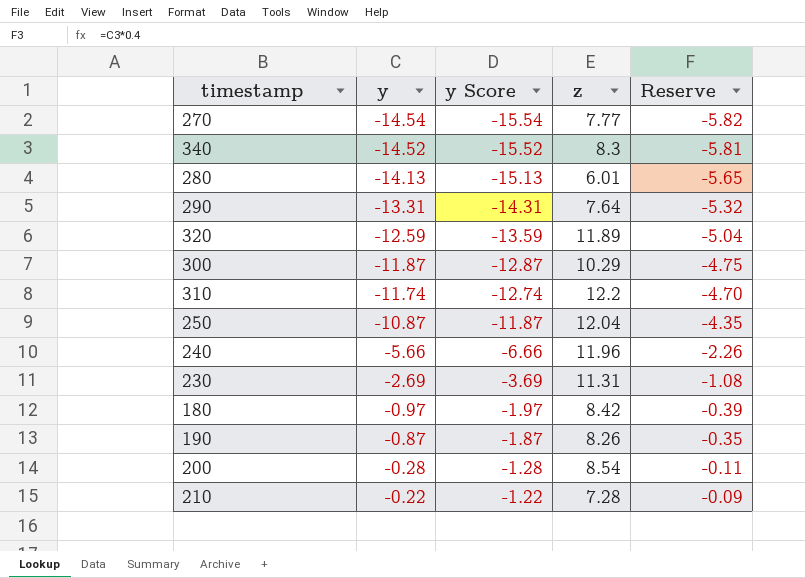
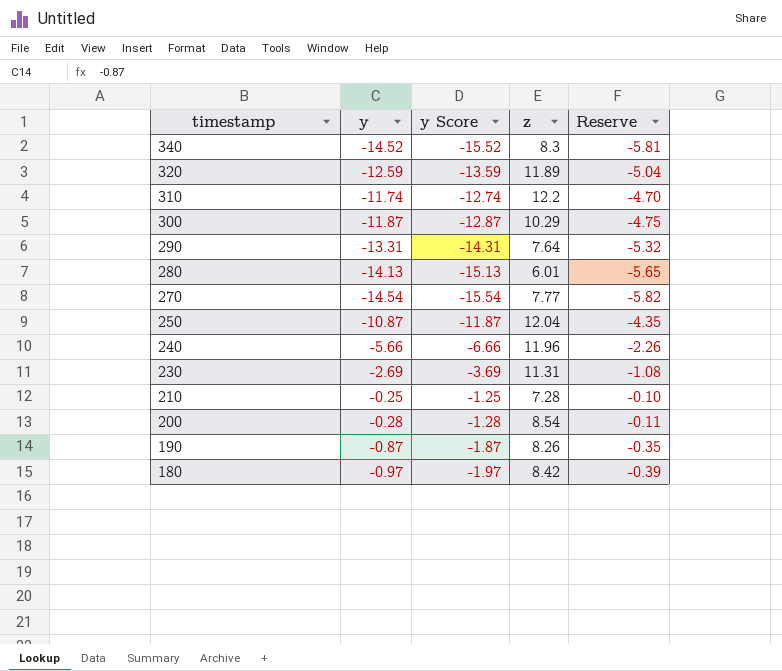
row order: y ascending -> timestamp descending
210 | y: -0.22 -> -0.25
210 | y Score: -1.22 -> -1.25
210 | Reserve: -0.09 -> -0.10

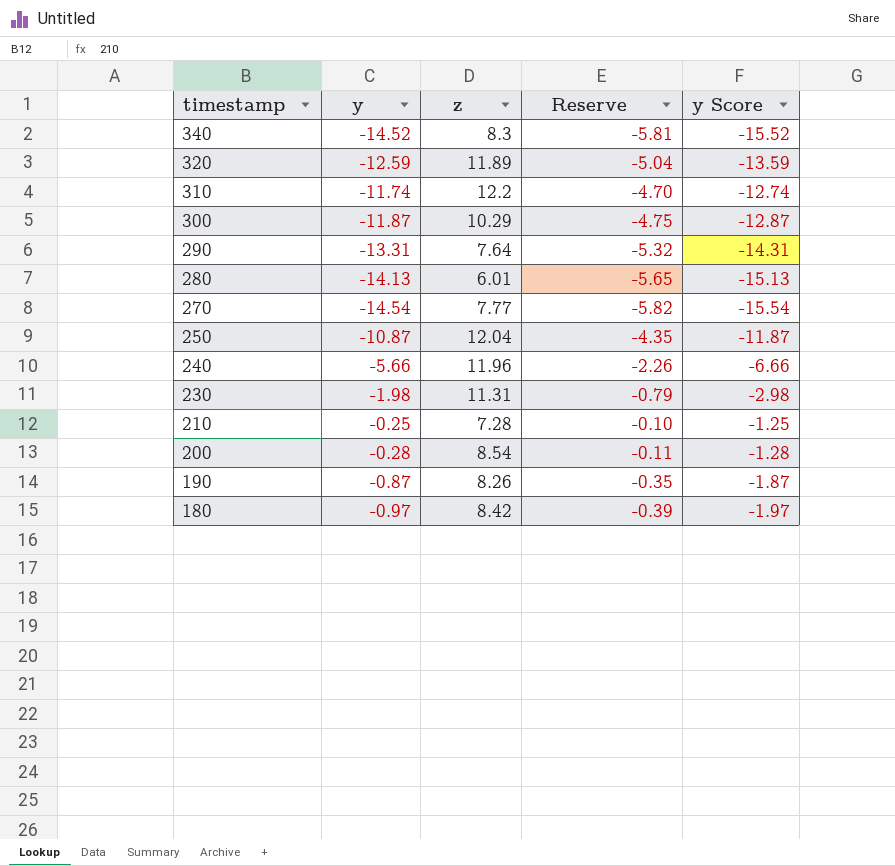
column y Score | position: 3 -> 5
230 | y: -2.69 -> -1.98
230 | Reserve: -1.08 -> -0.79
230 | y Score: -3.69 -> -2.98

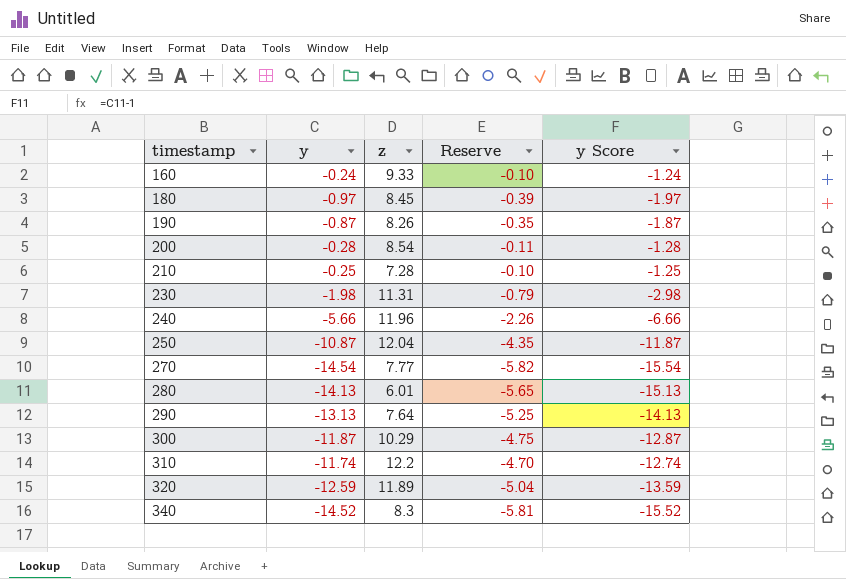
row order: timestamp descending -> timestamp ascending
row 160: none -> -0.24 | 9.33 | -0.10 | -1.24
180 | z: 8.42 -> 8.45
290 | y: -13.31 -> -13.13
290 | Reserve: -5.32 -> -5.25
290 | y Score: -14.31 -> -14.13

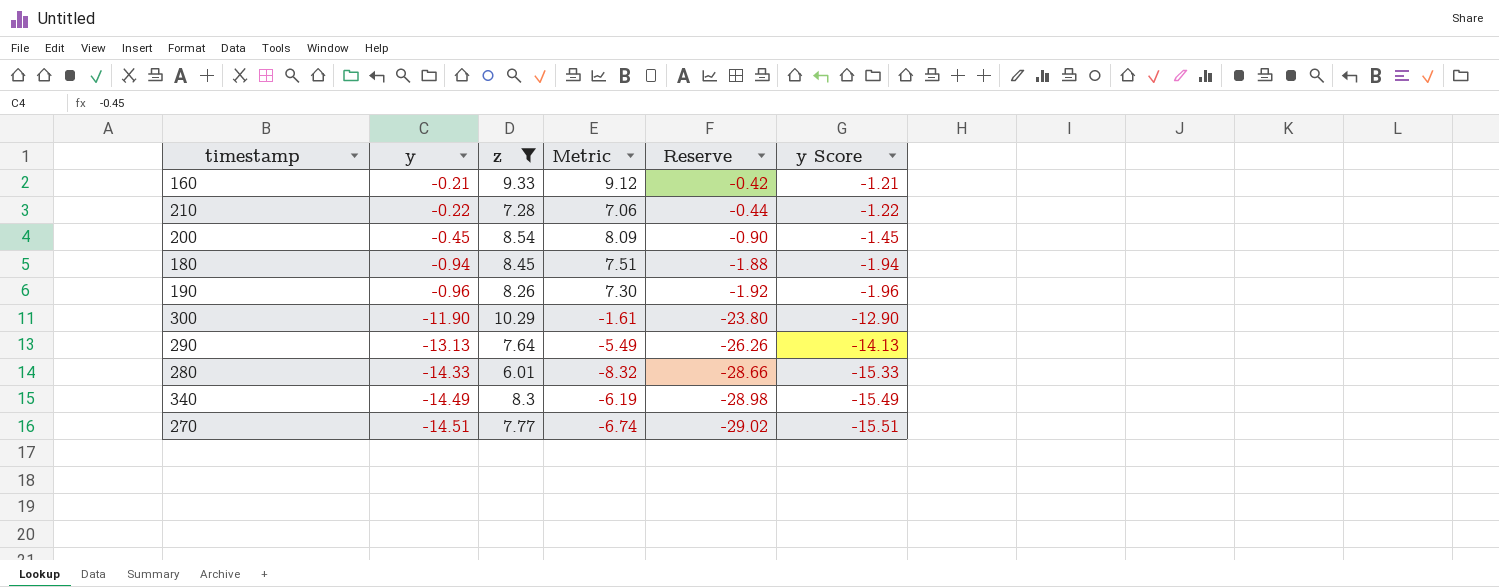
filter: none -> z <= 10.29
row order: timestamp ascending -> y descending
column Metric | formula: none -> [y] + [z]
column Reserve | formula: [y] * 0.4 -> [y] * 2
160 | y: -0.24 -> -0.21
160 | y Score: -1.24 -> -1.21
210 | y: -0.25 -> -0.22
210 | y Score: -1.25 -> -1.22
200 | y: -0.28 -> -0.45
200 | y Score: -1.28 -> -1.45
180 | y: -0.97 -> -0.94
180 | y Score: -1.97 -> -1.94
190 | y: -0.87 -> -0.96
190 | y Score: -1.87 -> -1.96
300 | y: -11.87 -> -11.90
300 | y Score: -12.87 -> -12.90
280 | y: -14.13 -> -14.33
280 | y Score: -15.13 -> -15.33
340 | y: -14.52 -> -14.49
340 | y Score: -15.52 -> -15.49
270 | y: -14.54 -> -14.51
270 | y Score: -15.54 -> -15.51

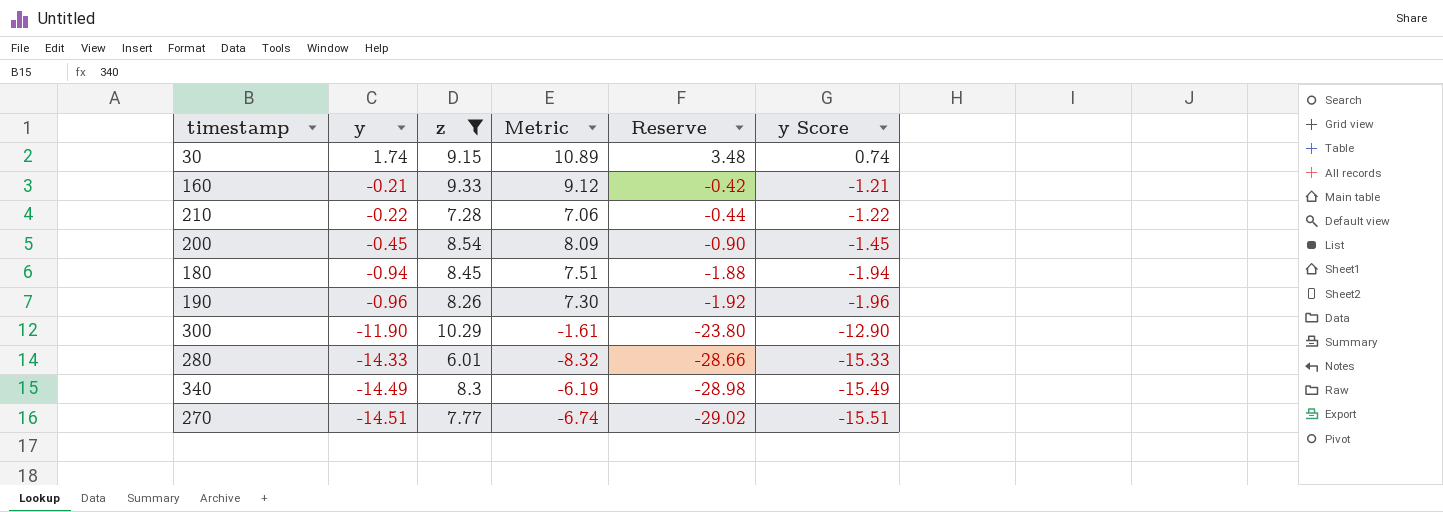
row 290: -13.13 | 7.64 | -5.49 | -26.26 | -14.13 -> none
row 30: none -> 1.74 | 9.15 | 10.89 | 3.48 | 0.74

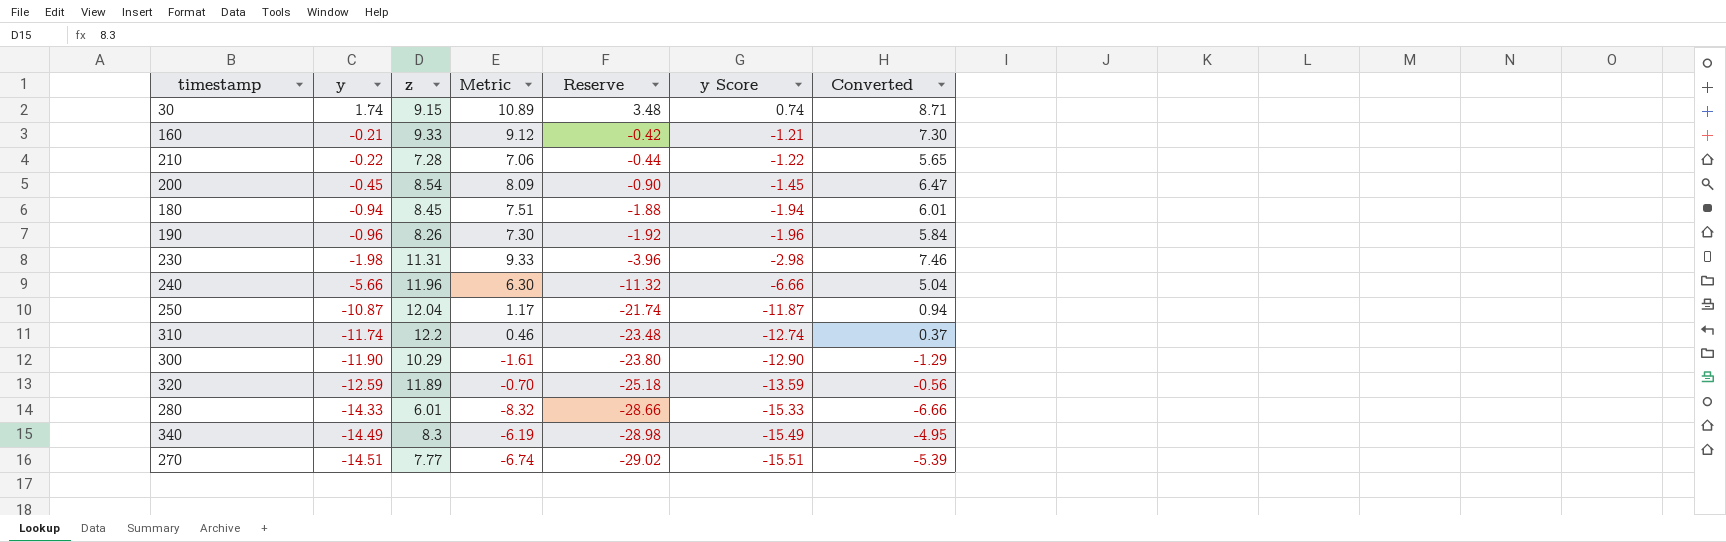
filter: z <= 10.29 -> none
column Converted | formula: none -> [Metric] * 0.8

